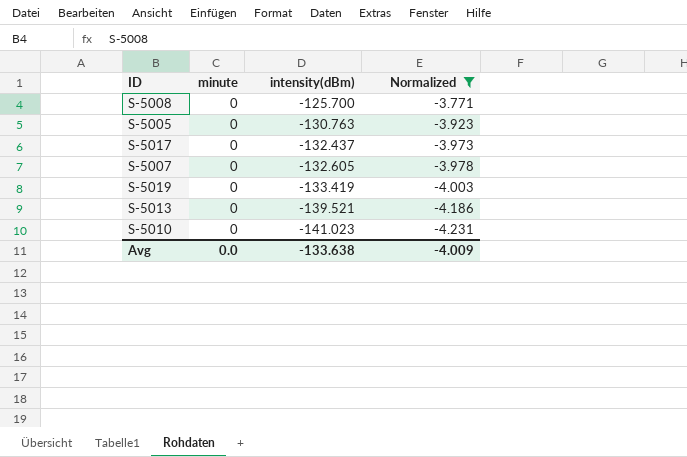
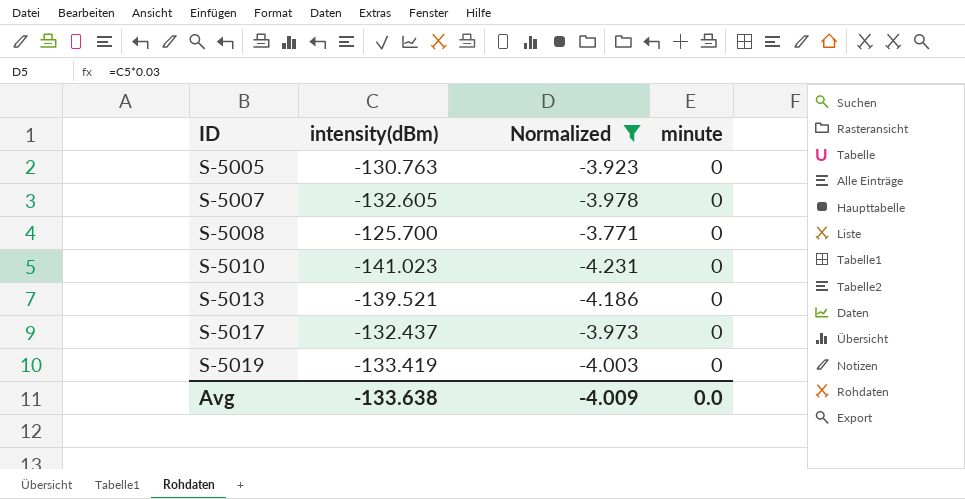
row order: intensity(dBm) descending -> ID ascending
column minute | position: 2 -> 4

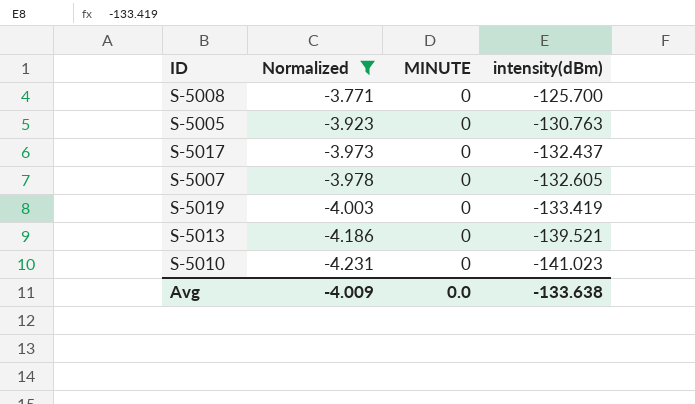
row order: ID ascending -> Normalized descending
column name: minute -> MINUTE
column intensity(dBm) | position: 2 -> 4

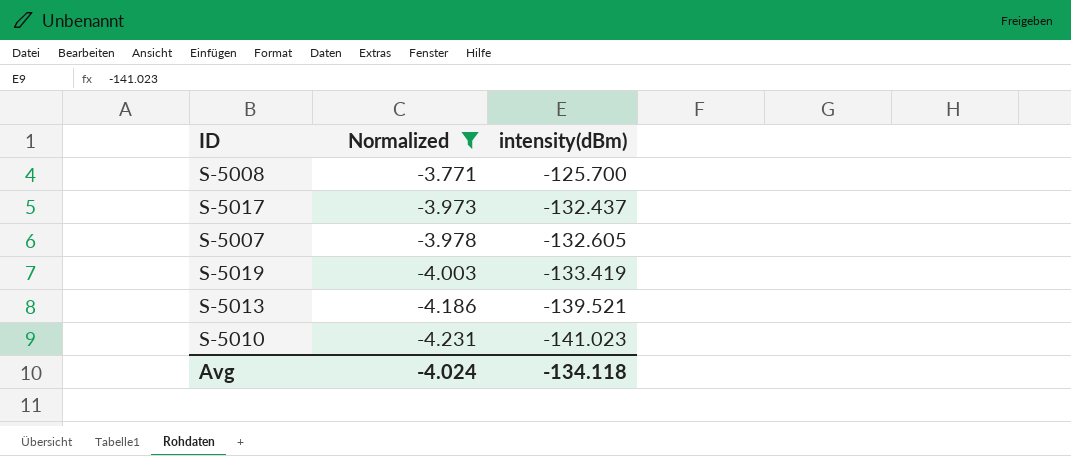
column MINUTE | position: 3 -> none
row S-5005: -3.923 | 0 | -130.763 -> none
Avg | Normalized: -4.009 -> -4.024
Avg | intensity(dBm): -133.638 -> -134.118

